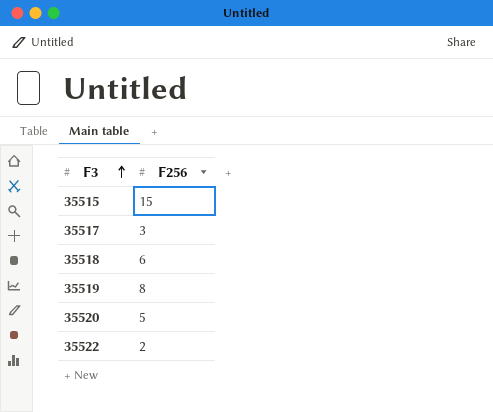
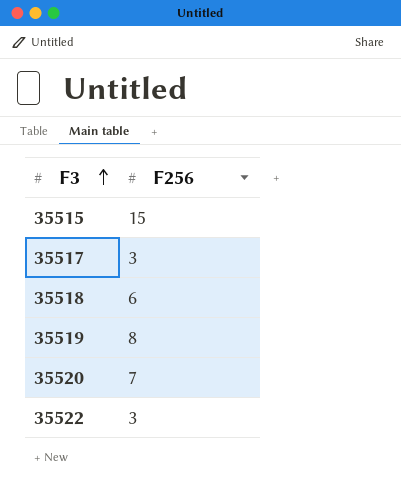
35520 | F256: 5 -> 7
35522 | F256: 2 -> 3

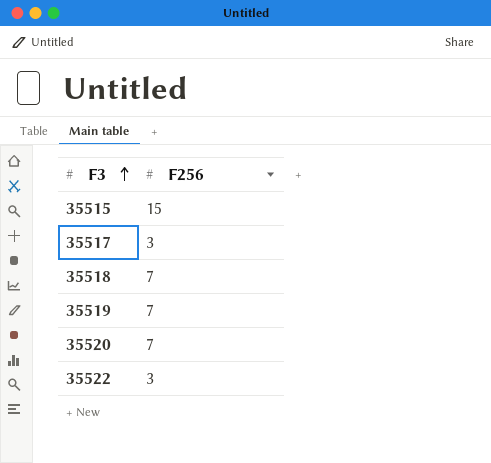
35518 | F256: 6 -> 7
35519 | F256: 8 -> 7

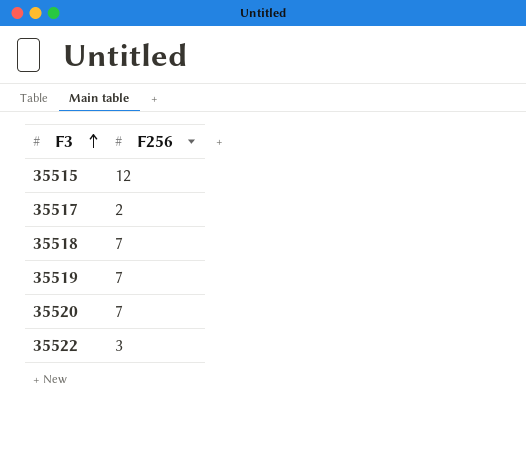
35515 | F256: 15 -> 12
35517 | F256: 3 -> 2

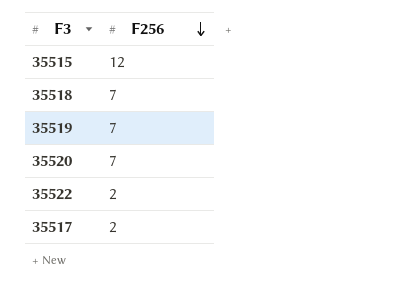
row order: F3 ascending -> F256 descending
35522 | F256: 3 -> 2

